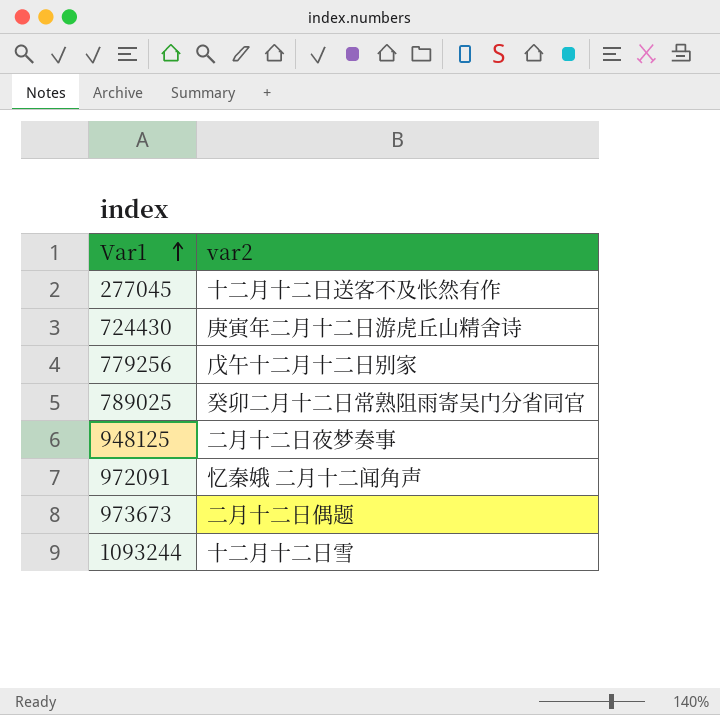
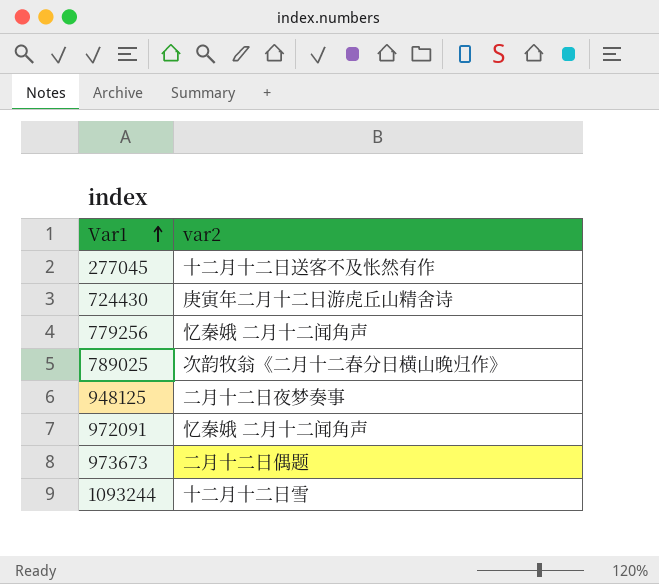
779256 | var2: 戊午十二月十二日别家 -> 忆秦娥 二月十二闻角声
789025 | var2: 癸卯二月十二日常熟阻雨寄吴门分省同官 -> 次韵牧翁《二月十二春分日横山晚归作》

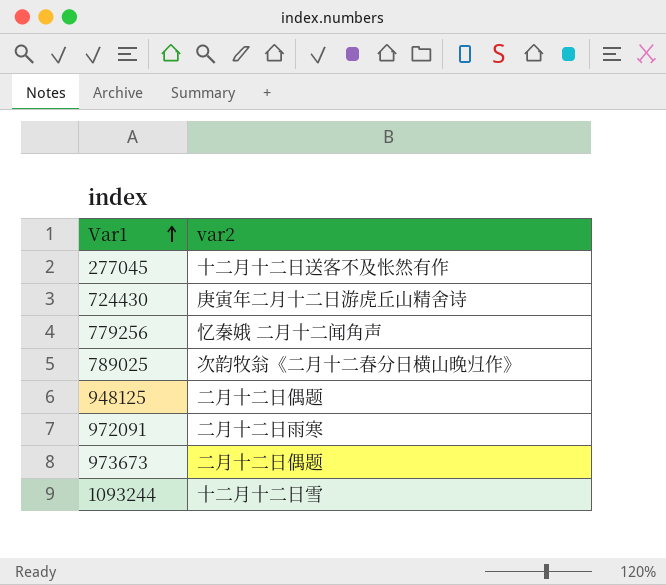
948125 | var2: 二月十二日夜梦奏事 -> 二月十二日偶题
972091 | var2: 忆秦娥 二月十二闻角声 -> 二月十二日雨寒

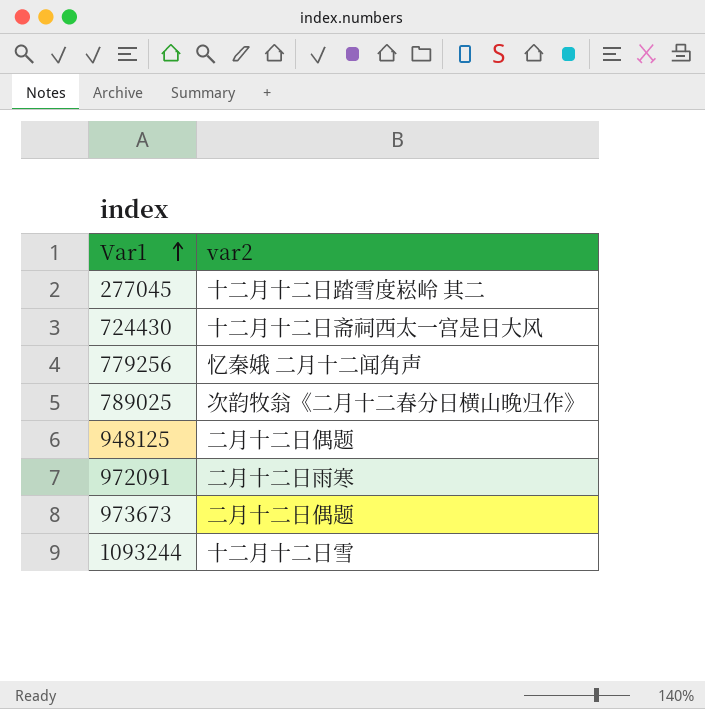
277045 | var2: 十二月十二日送客不及怅然有作 -> 十二月十二日踏雪度崧岭 其二
724430 | var2: 庚寅年二月十二日游虎丘山精舍诗 -> 十二月十二日斋祠西太一宫是日大风

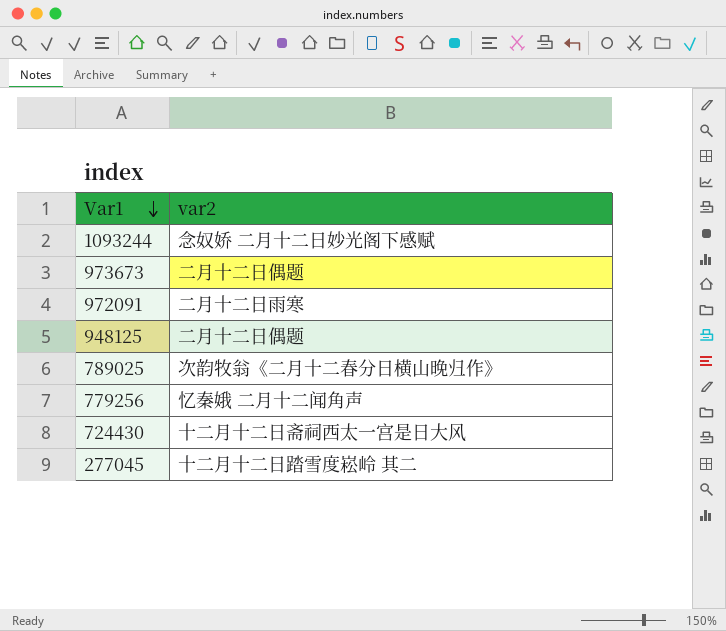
row order: Var1 ascending -> Var1 descending
1093244 | var2: 十二月十二日雪 -> 念奴娇 二月十二日妙光阁下感赋

